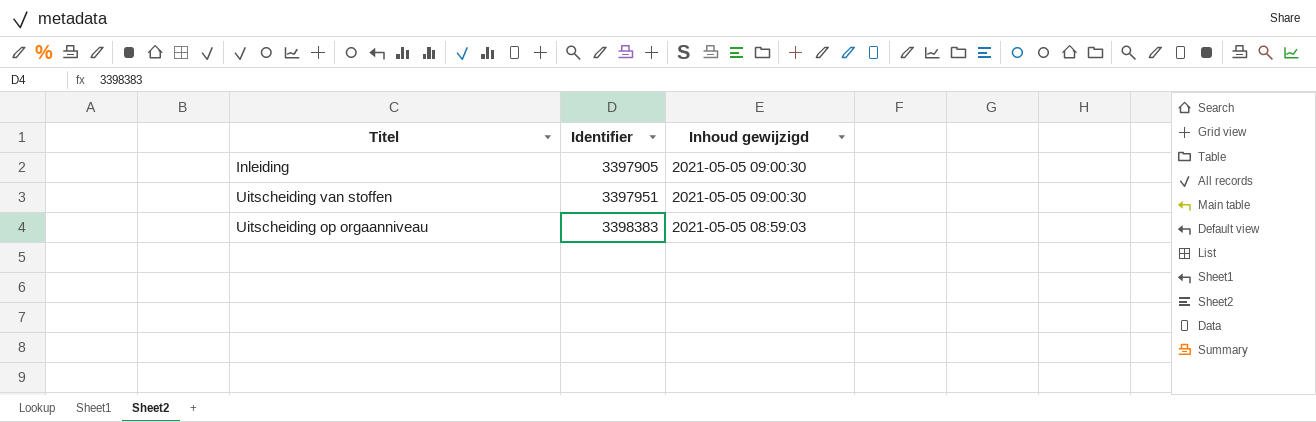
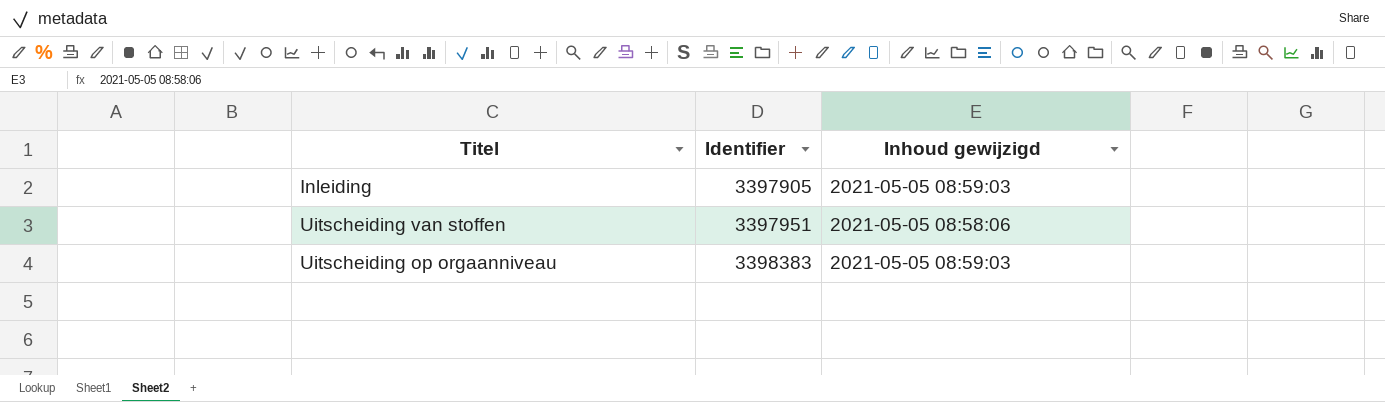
Inleiding | Inhoud gewijzigd: 2021-05-05 09:00:30 -> 2021-05-05 08:59:03
Uitscheiding van stoffen | Inhoud gewijzigd: 2021-05-05 09:00:30 -> 2021-05-05 08:58:06

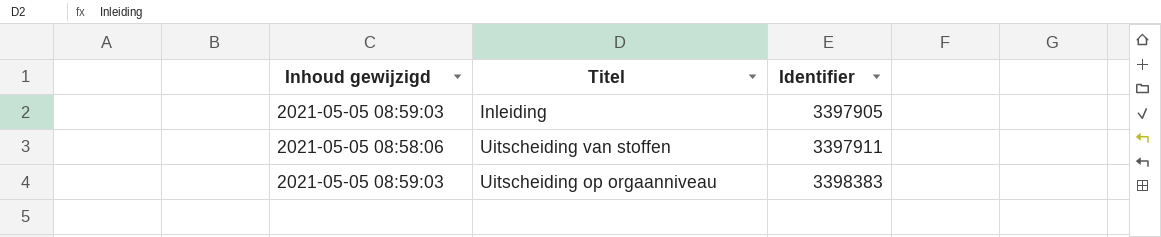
column Inhoud gewijzigd | position: 3 -> 1
Uitscheiding van stoffen | Identifier: 3397951 -> 3397911

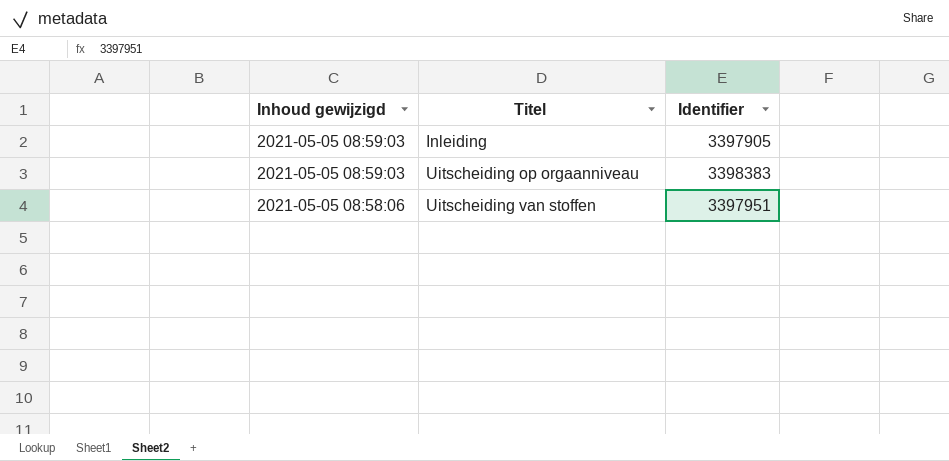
row order: Identifier ascending -> Inhoud gewijzigd descending
Uitscheiding van stoffen | Identifier: 3397911 -> 3397951

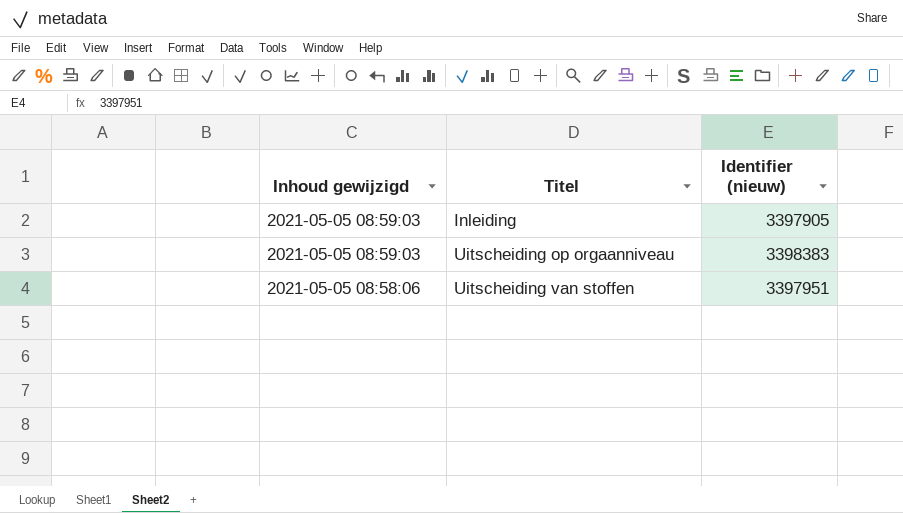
column name: Identifier -> Identifier (nieuw)

